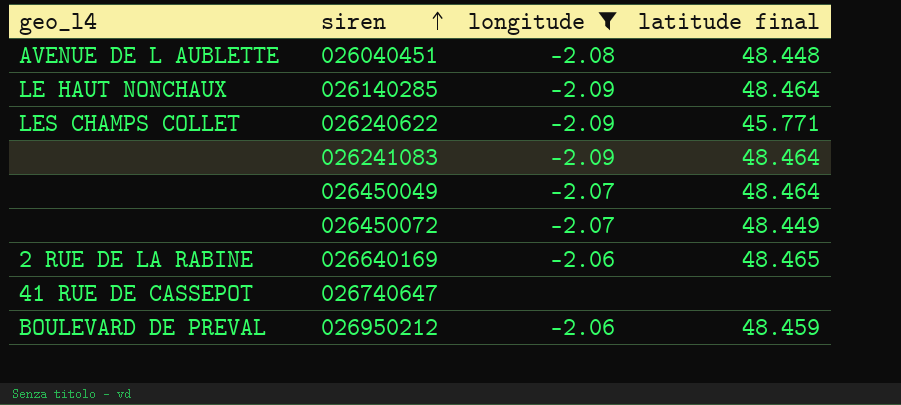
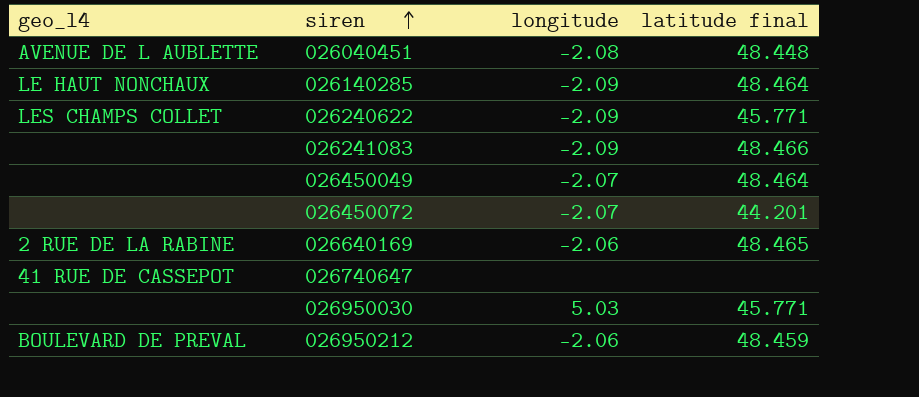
filter: longitude != 5.03 -> none
026241083 | latitude final: 48.464 -> 48.466
026450072 | latitude final: 48.449 -> 44.201

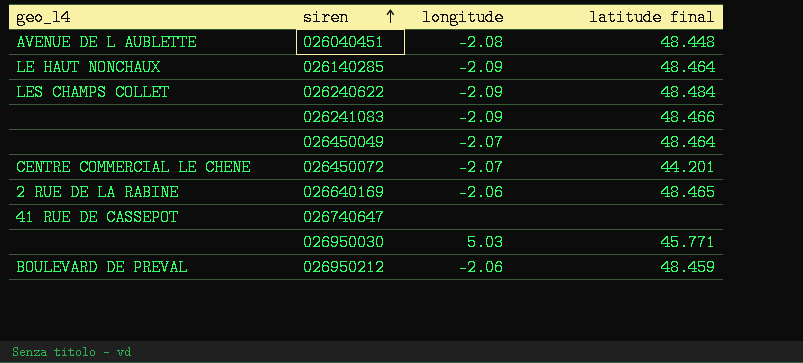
026240622 | latitude final: 45.771 -> 48.484
026450072 | geo_l4: none -> CENTRE COMMERCIAL LE CHENE

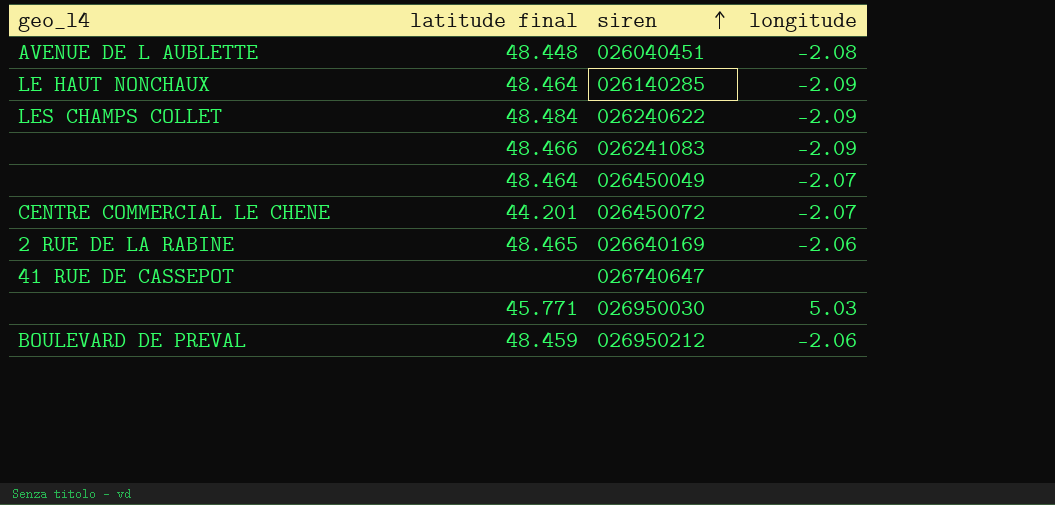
column latitude final | position: 4 -> 2

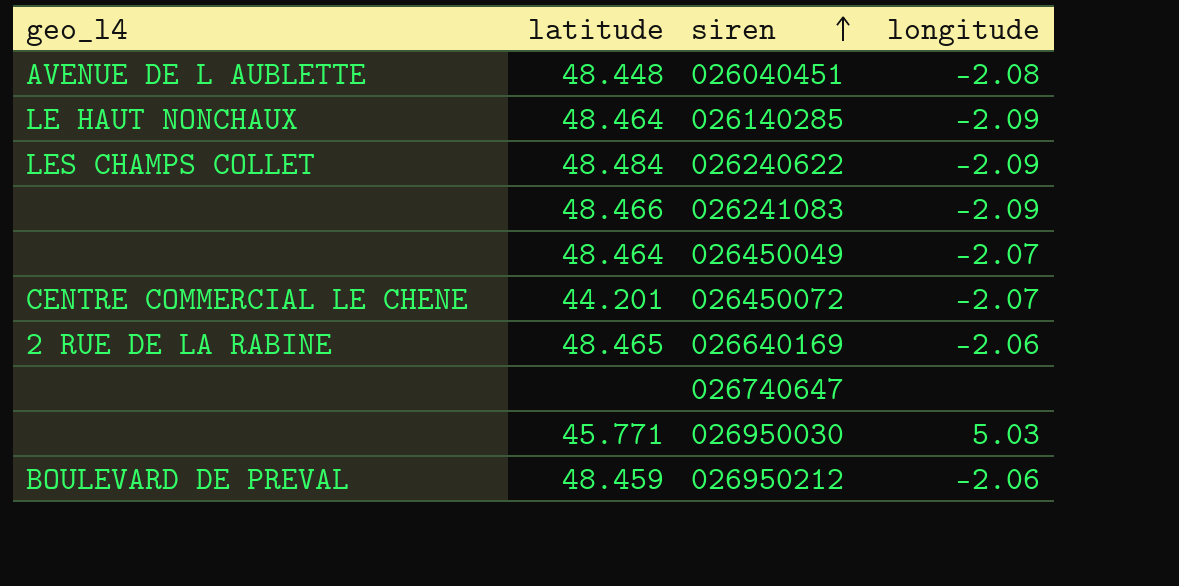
column name: latitude final -> latitude
026740647 | geo_l4: 41 RUE DE CASSEPOT -> none

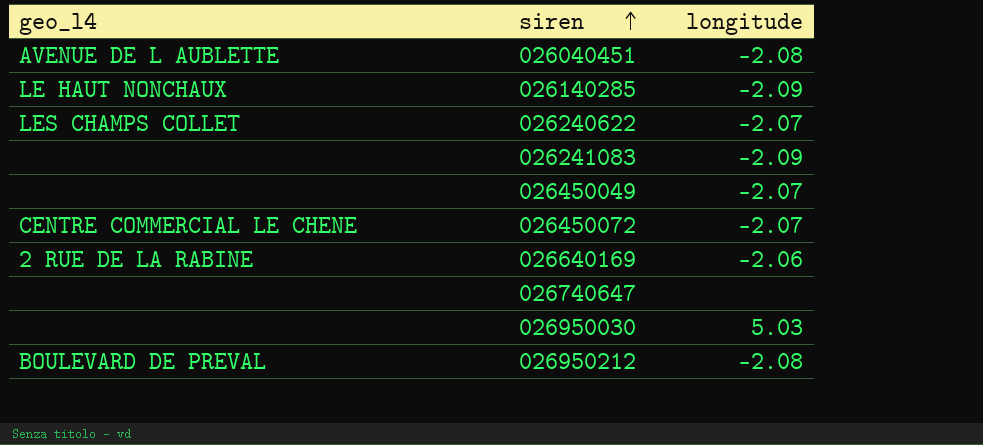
column latitude | position: 2 -> none
026240622 | longitude: -2.09 -> -2.07
026950212 | longitude: -2.06 -> -2.08

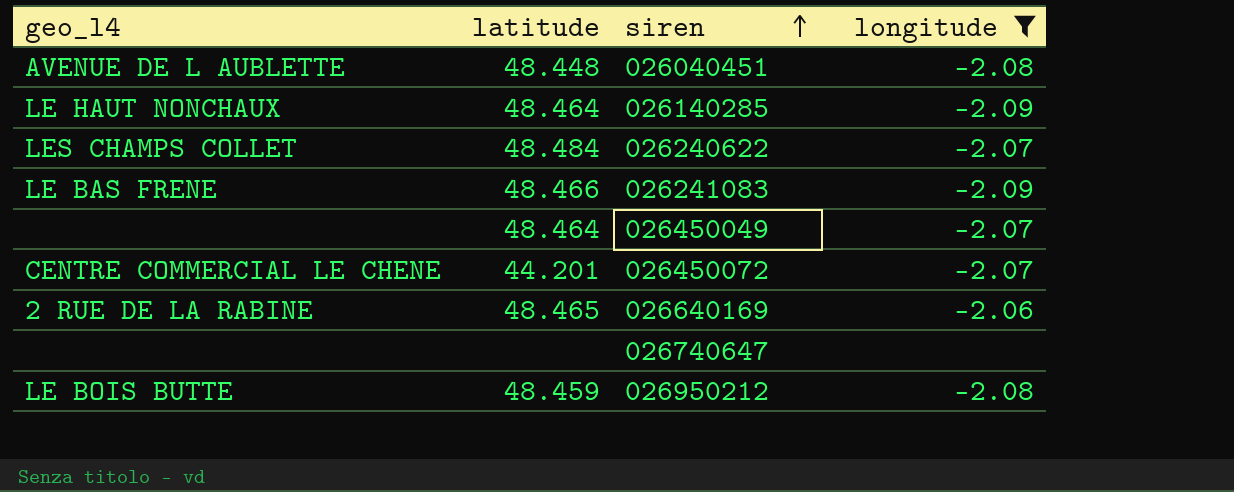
filter: none -> longitude != 5.03
column latitude | position: none -> 2
026241083 | geo_l4: none -> LE BAS FRENE
026950212 | geo_l4: BOULEVARD DE PREVAL -> LE BOIS BUTTE

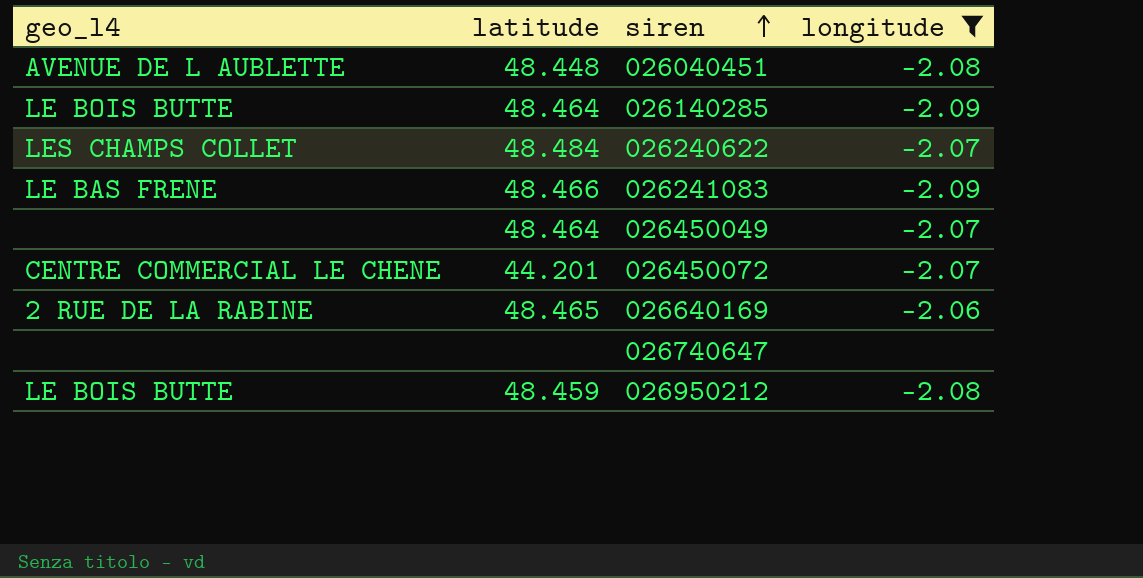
026140285 | geo_l4: LE HAUT NONCHAUX -> LE BOIS BUTTE

